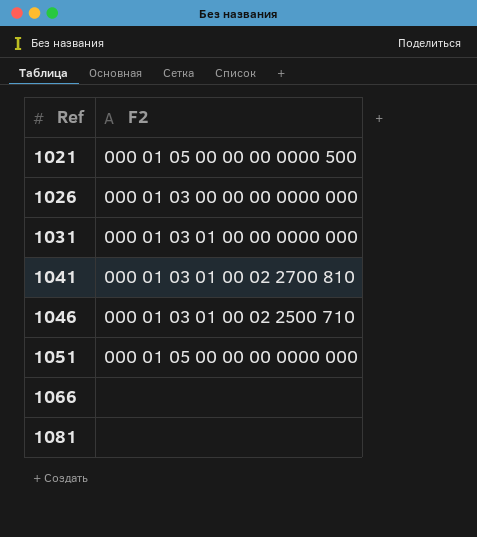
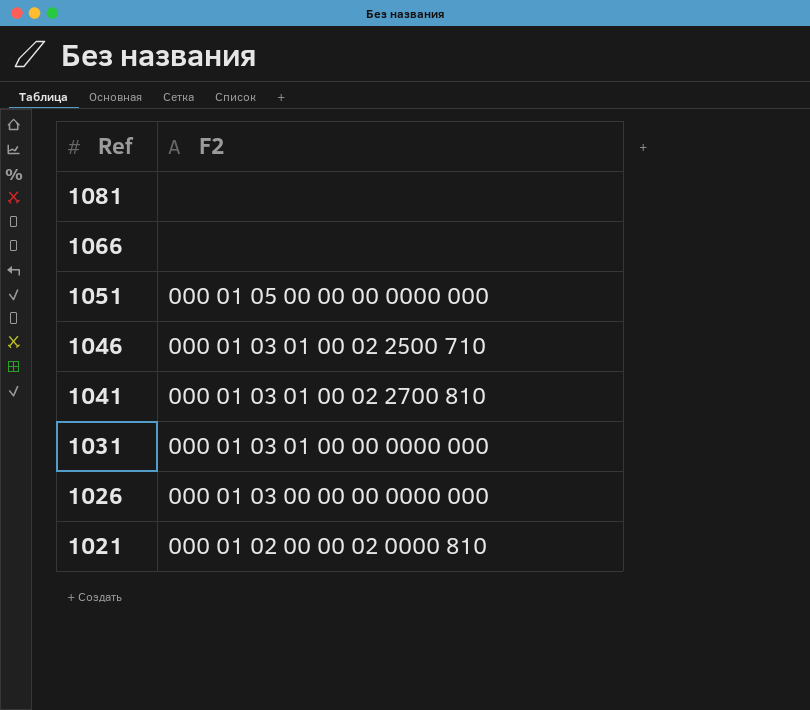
row order: Ref ascending -> Ref descending
1021 | F2: 000 01 05 00 00 00 0000 500 -> 000 01 02 00 00 02 0000 810

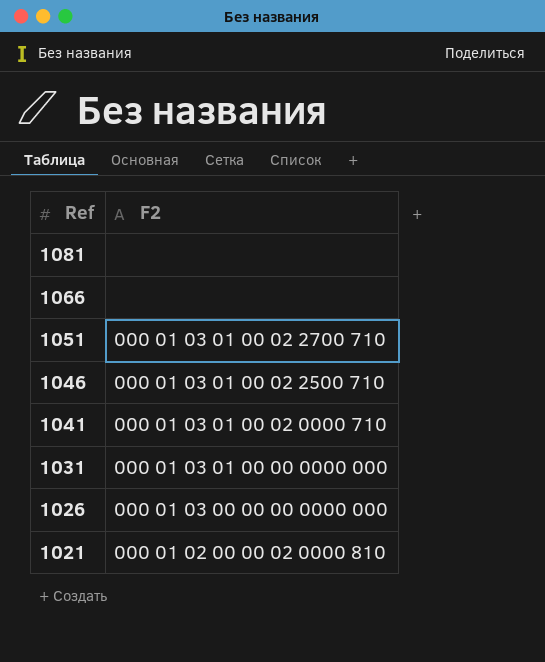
1051 | F2: 000 01 05 00 00 00 0000 000 -> 000 01 03 01 00 02 2700 710
1041 | F2: 000 01 03 01 00 02 2700 810 -> 000 01 03 01 00 02 0000 710

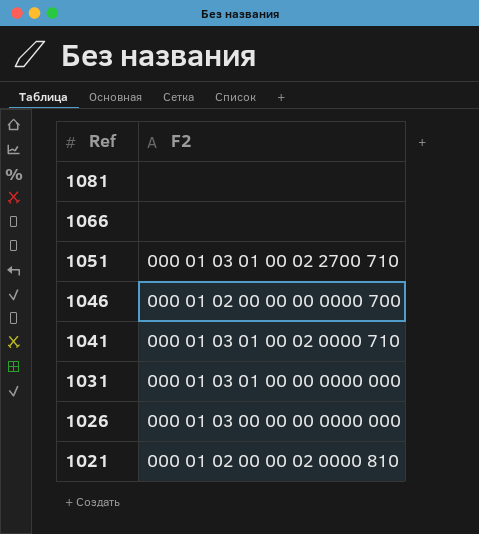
1046 | F2: 000 01 03 01 00 02 2500 710 -> 000 01 02 00 00 00 0000 700

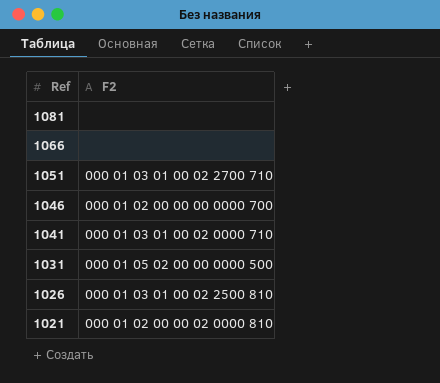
1031 | F2: 000 01 03 01 00 00 0000 000 -> 000 01 05 02 00 00 0000 500
1026 | F2: 000 01 03 00 00 00 0000 000 -> 000 01 03 01 00 02 2500 810

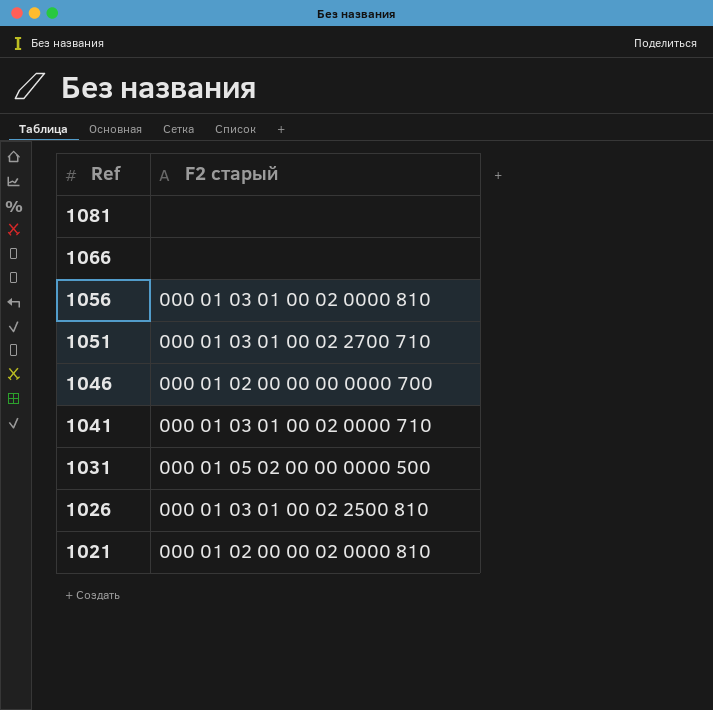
column name: F2 -> F2 старый
row 1056: none -> 000 01 03 01 00 02 0000 810

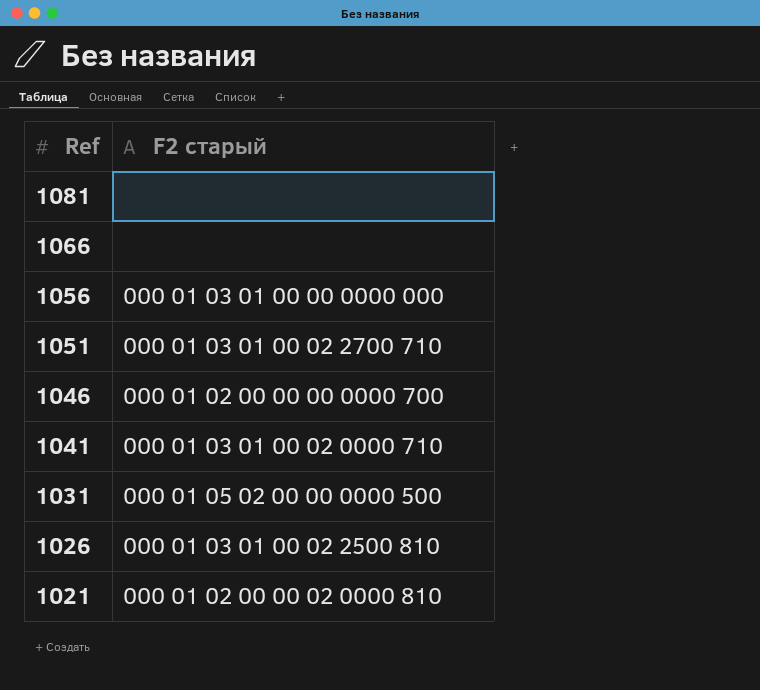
1056 | F2 старый: 000 01 03 01 00 02 0000 810 -> 000 01 03 01 00 00 0000 000

